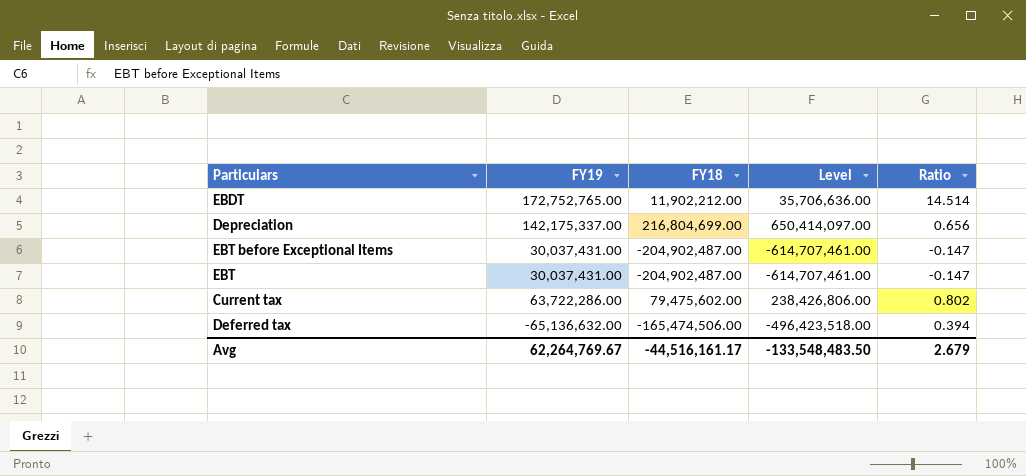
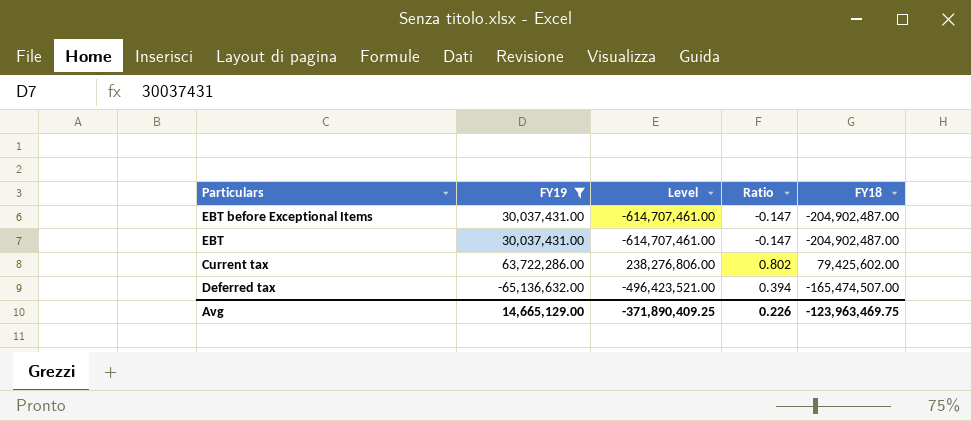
filter: none -> FY19 <= 63,722,286.00
column FY18 | position: 3 -> 5
Current tax | Level: 238,426,806.00 -> 238,276,806.00
Current tax | FY18: 79,475,602.00 -> 79,425,602.00
Deferred tax | Level: -496,423,518.00 -> -496,423,521.00
Deferred tax | FY18: -165,474,506.00 -> -165,474,507.00
Avg | FY19: 62,264,769.67 -> 14,665,129.00
Avg | Level: -133,548,483.50 -> -371,890,409.25
Avg | Ratio: 2.679 -> 0.226
Avg | FY18: -44,516,161.17 -> -123,963,469.75

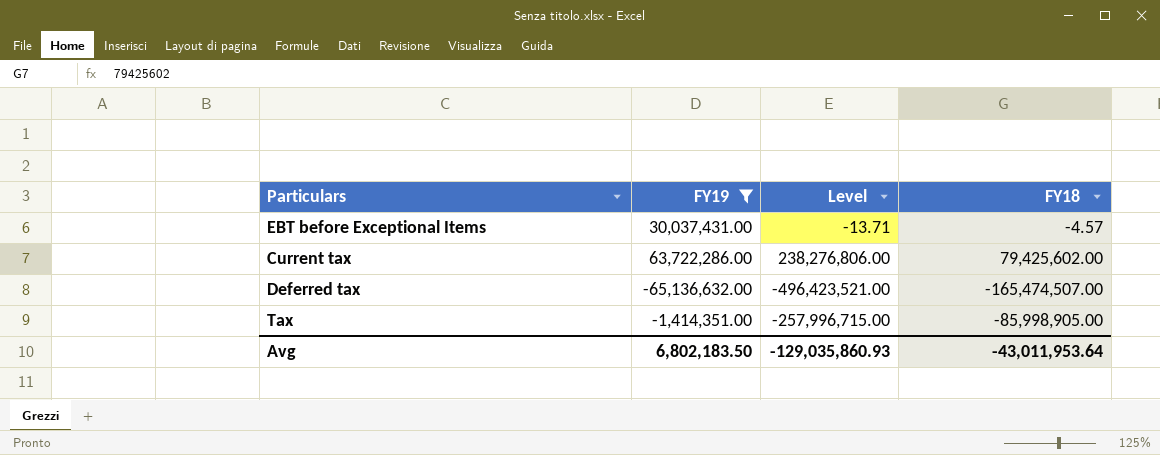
column Ratio | formula: [FY19] / [FY18] -> none
row EBT: 30,037,431.00 | -614,707,461.00 | -0.147 | -204,902,487.00 -> none
EBT before Exceptional Items | Level: -614,707,461.00 -> -13.71
EBT before Exceptional Items | FY18: -204,902,487.00 -> -4.57
row Tax: none -> -1,414,351.00 | -257,996,715.00 | -85,998,905.00
Avg | FY19: 14,665,129.00 -> 6,802,183.50
Avg | Level: -371,890,409.25 -> -129,035,860.93
Avg | FY18: -123,963,469.75 -> -43,011,953.64

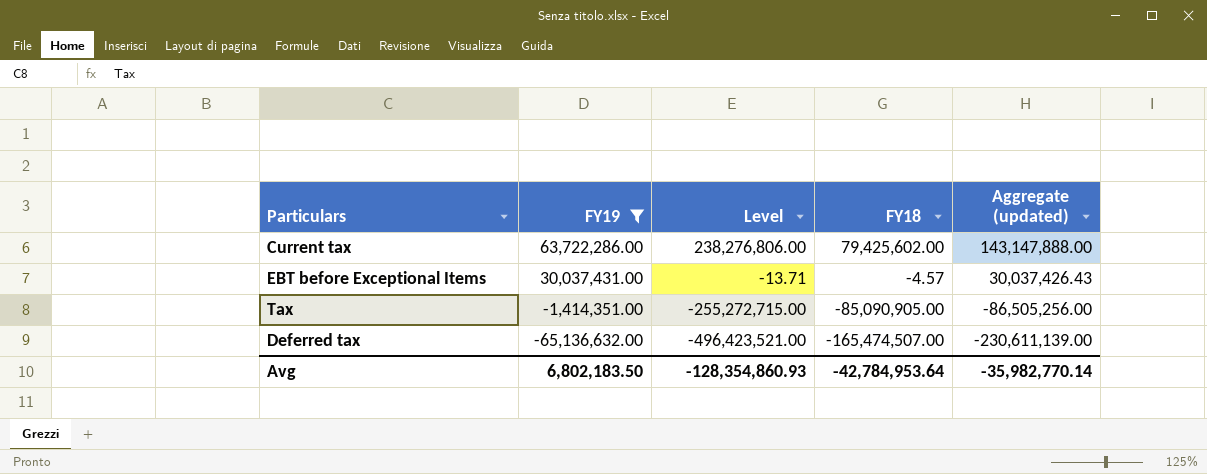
row order: none -> FY19 descending
column Aggregate (updated) | formula: none -> [FY19] + [FY18]
Tax | Level: -257,996,715.00 -> -255,272,715.00
Tax | FY18: -85,998,905.00 -> -85,090,905.00
Avg | Level: -129,035,860.93 -> -128,354,860.93
Avg | FY18: -43,011,953.64 -> -42,784,953.64

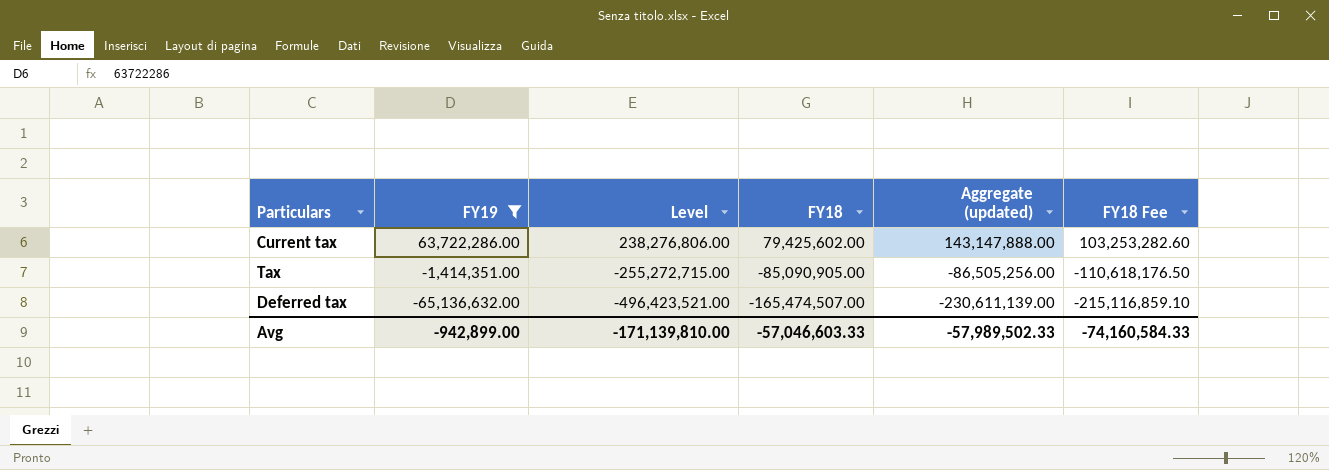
column FY18 Fee | formula: none -> [FY18] * 1.3
row EBT before Exceptional Items: 30,037,431.00 | -13.71 | -4.57 | 30,037,426.43 -> none
Avg | FY19: 6,802,183.50 -> -942,899.00
Avg | Level: -128,354,860.93 -> -171,139,810.00
Avg | FY18: -42,784,953.64 -> -57,046,603.33
Avg | Aggregate (updated): -35,982,770.14 -> -57,989,502.33

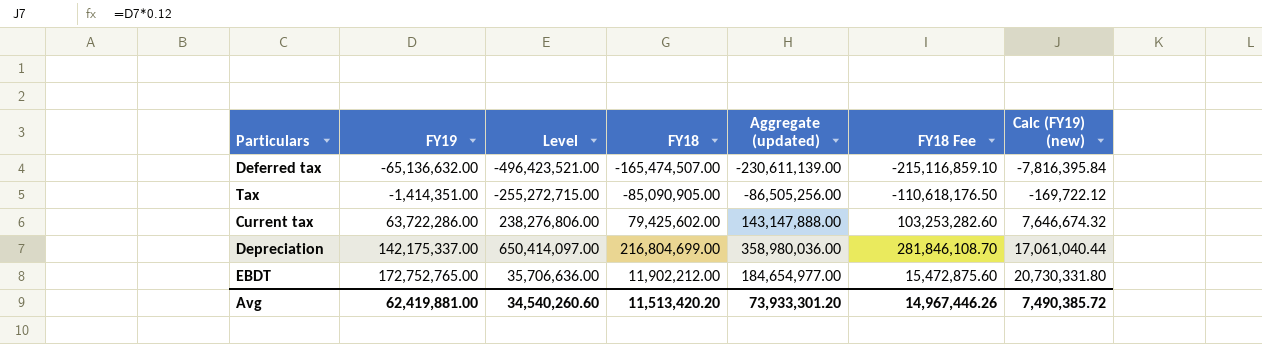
filter: FY19 <= 63,722,286.00 -> none
row order: FY19 descending -> FY19 ascending
column Calc (FY19) (new) | formula: none -> [FY19] * 0.12
Avg | FY19: -942,899.00 -> 62,419,881.00
Avg | Level: -171,139,810.00 -> 34,540,260.60
Avg | FY18: -57,046,603.33 -> 11,513,420.20
Avg | Aggregate (updated): -57,989,502.33 -> 73,933,301.20
Avg | FY18 Fee: -74,160,584.33 -> 14,967,446.26

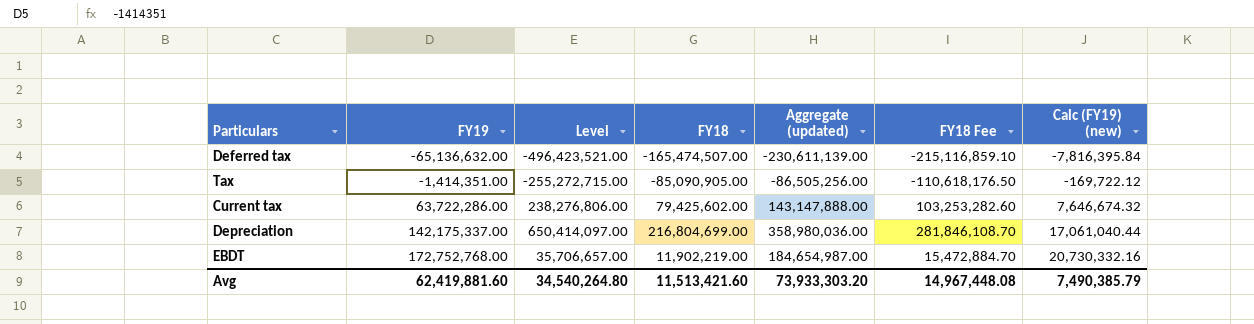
EBDT | FY19: 172,752,765.00 -> 172,752,768.00
EBDT | Level: 35,706,636.00 -> 35,706,657.00
EBDT | FY18: 11,902,212.00 -> 11,902,219.00
EBDT | Aggregate (updated): 184,654,977.00 -> 184,654,987.00
EBDT | FY18 Fee: 15,472,875.60 -> 15,472,884.70
EBDT | Calc (FY19) (new): 20,730,331.80 -> 20,730,332.16
Avg | FY19: 62,419,881.00 -> 62,419,881.60
Avg | Level: 34,540,260.60 -> 34,540,264.80
Avg | FY18: 11,513,420.20 -> 11,513,421.60
Avg | Aggregate (updated): 73,933,301.20 -> 73,933,303.20
Avg | FY18 Fee: 14,967,446.26 -> 14,967,448.08
Avg | Calc (FY19) (new): 7,490,385.72 -> 7,490,385.79

